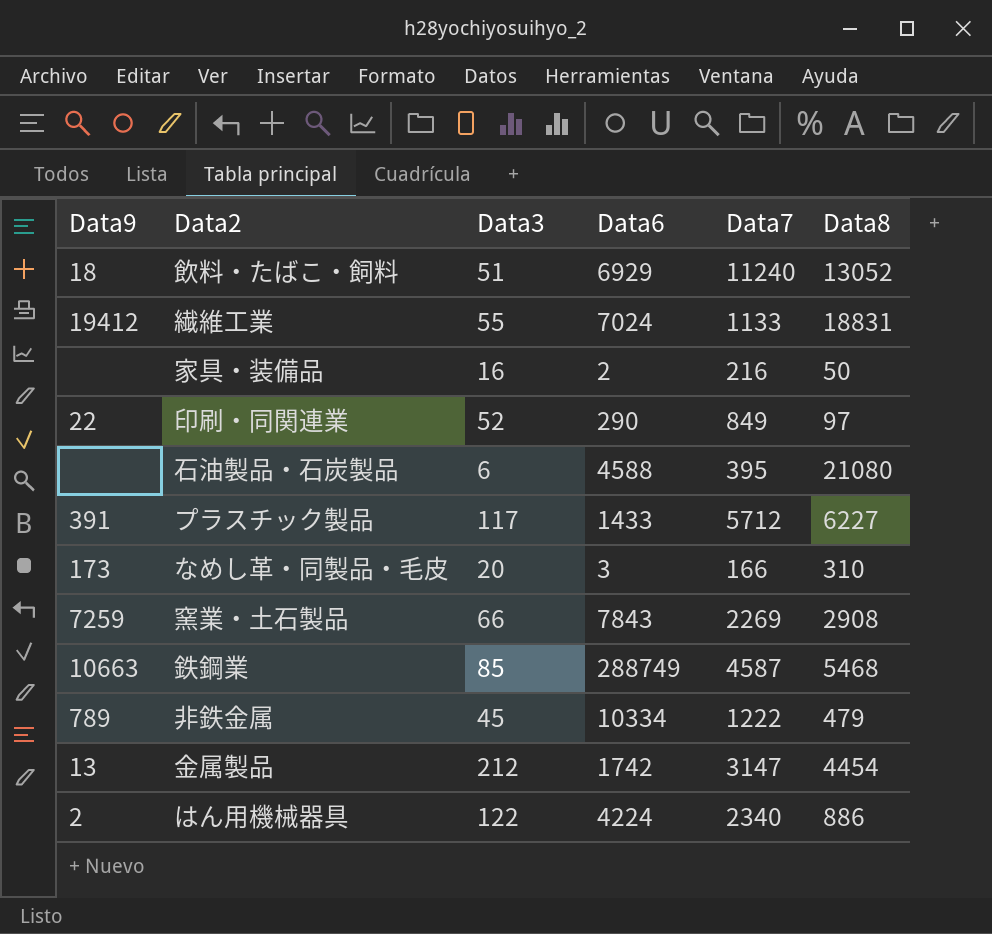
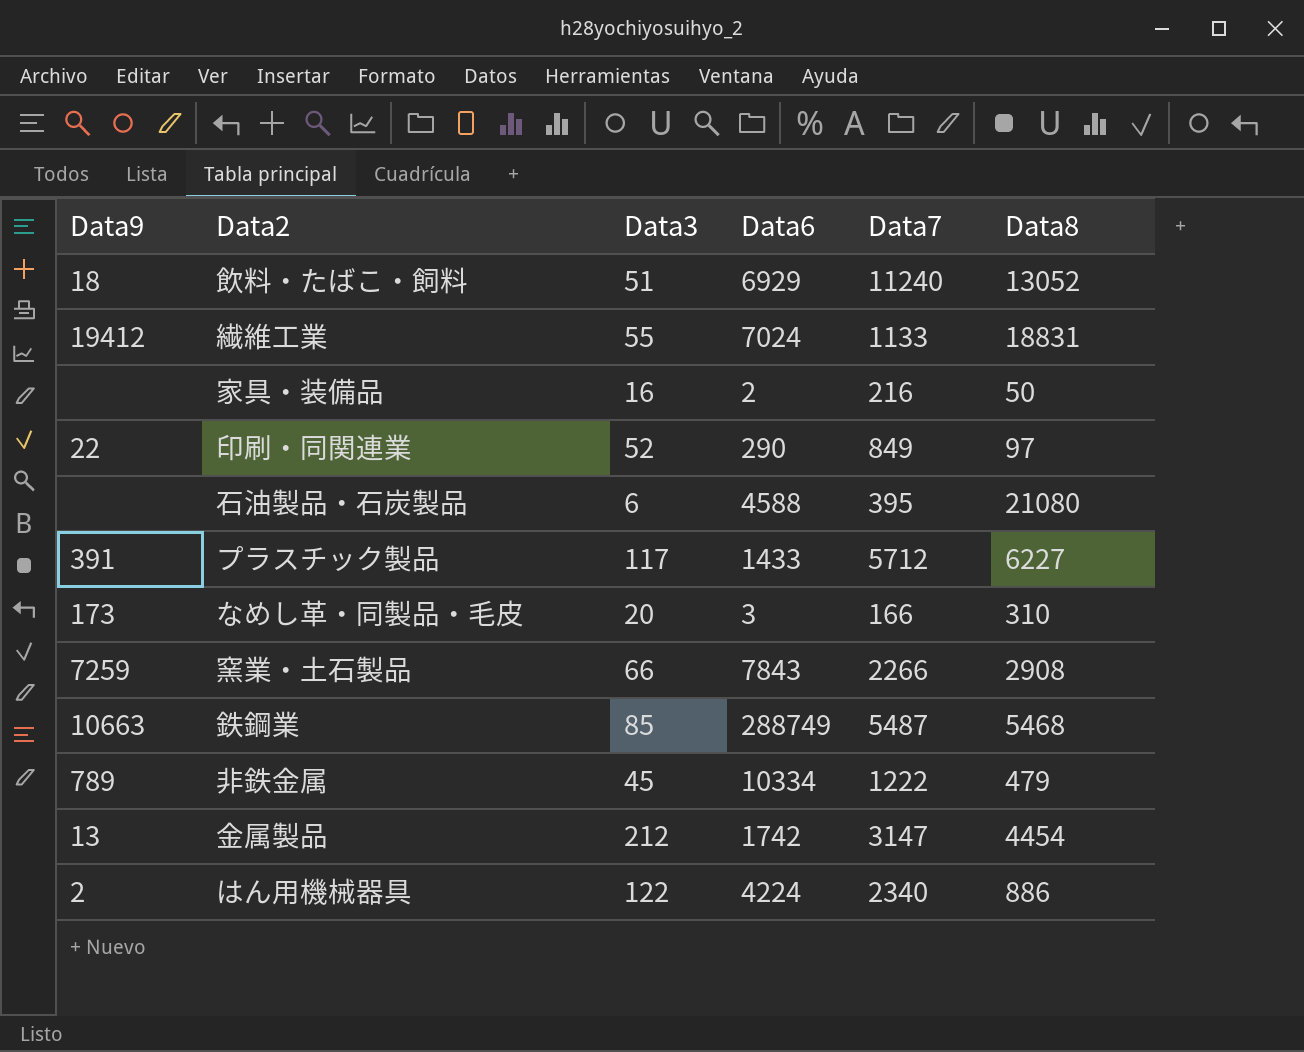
窯業・土石製品 | Data7: 2269 -> 2266
鉄鋼業 | Data7: 4587 -> 5487

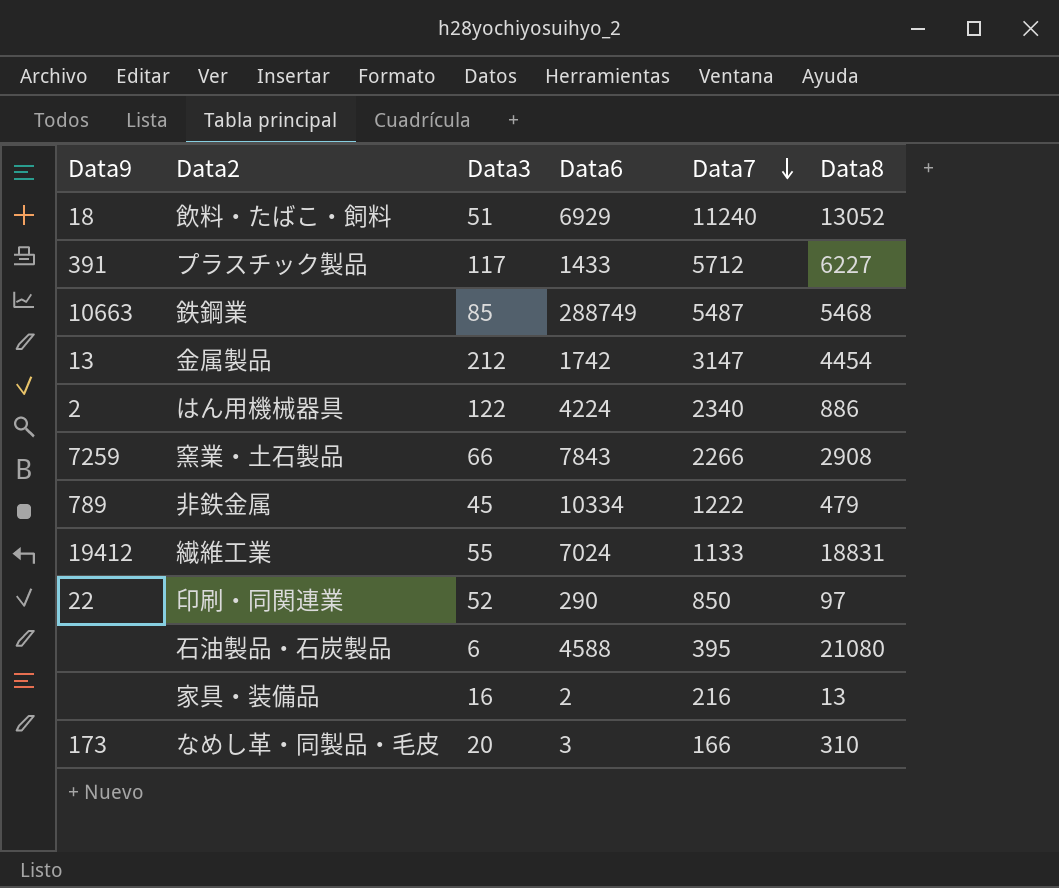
row order: none -> Data7 descending
印刷・同関連業 | Data7: 849 -> 850
家具・装備品 | Data8: 50 -> 13

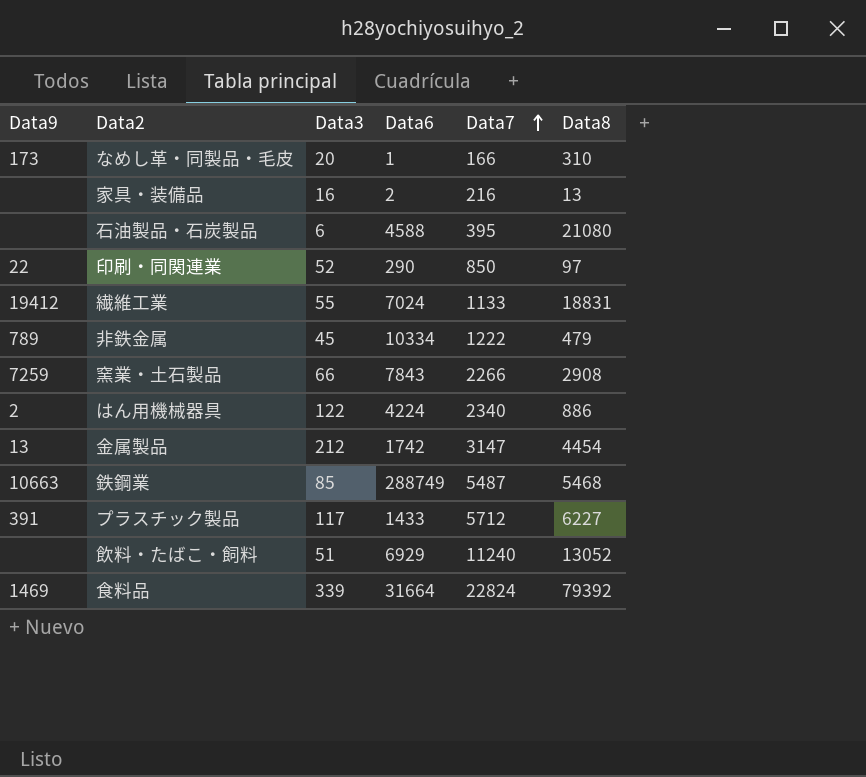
row order: Data7 descending -> Data7 ascending
なめし革・同製品・毛皮 | Data6: 3 -> 1
飲料・たばこ・飼料 | Data9: 18 -> none
row 食料品: none -> 1469 | 339 | 31664 | 22824 | 79392

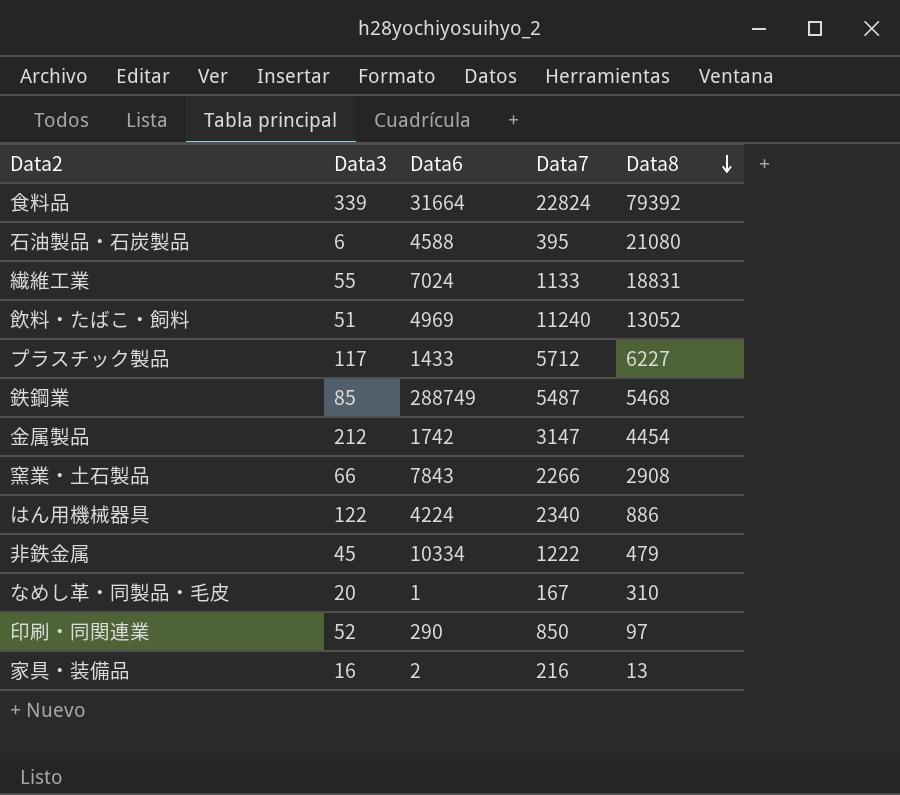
row order: Data7 ascending -> Data8 descending
column Data9 | position: 1 -> none
飲料・たばこ・飼料 | Data6: 6929 -> 4969
なめし革・同製品・毛皮 | Data7: 166 -> 167

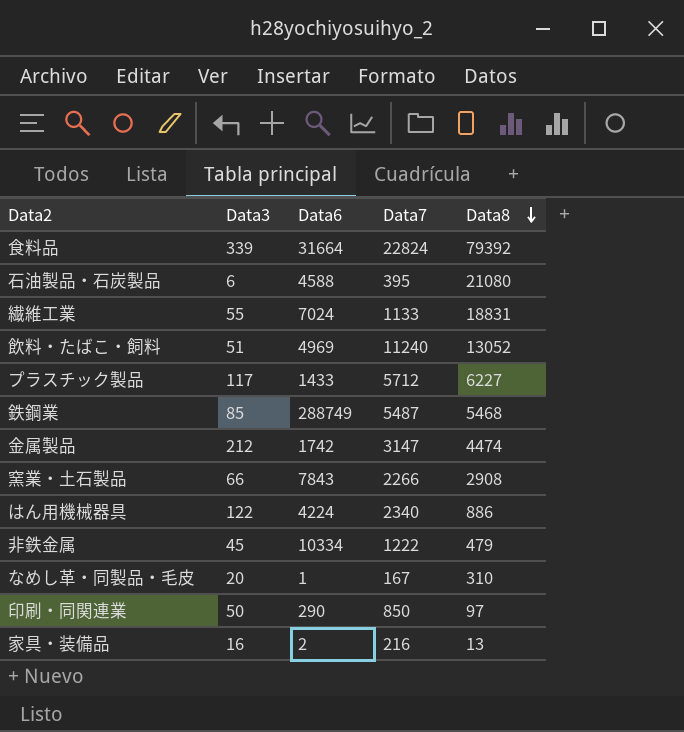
金属製品 | Data8: 4454 -> 4474
印刷・同関連業 | Data3: 52 -> 50

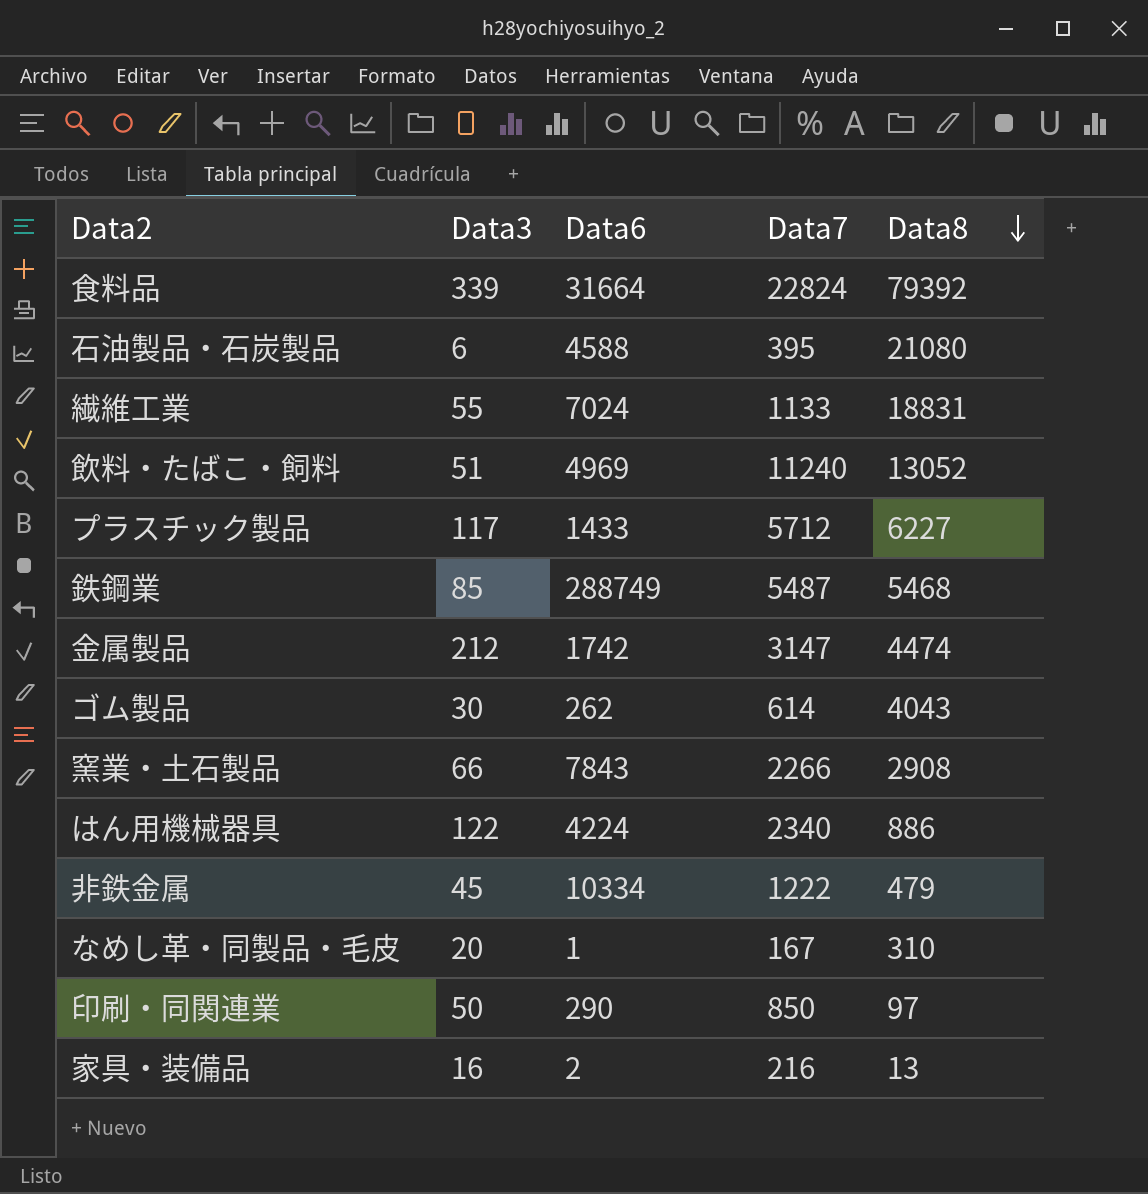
row ゴム製品: none -> 30 | 262 | 614 | 4043

